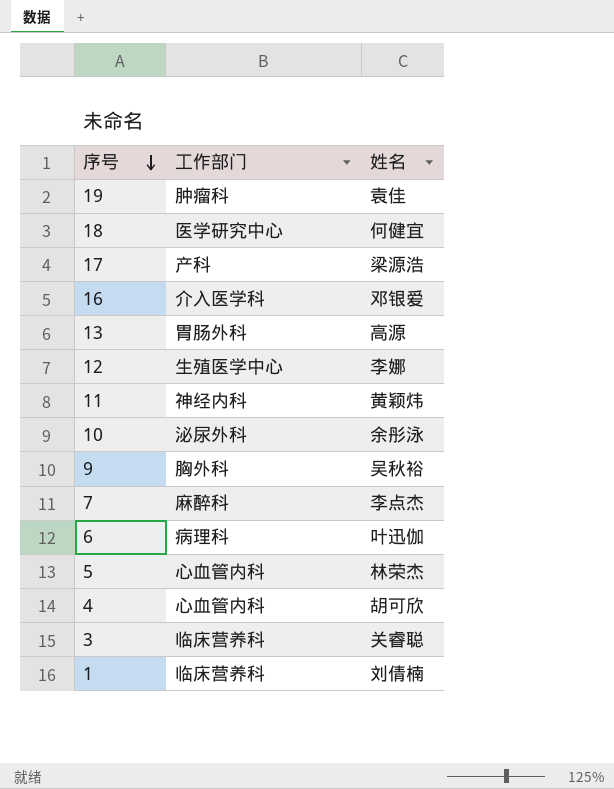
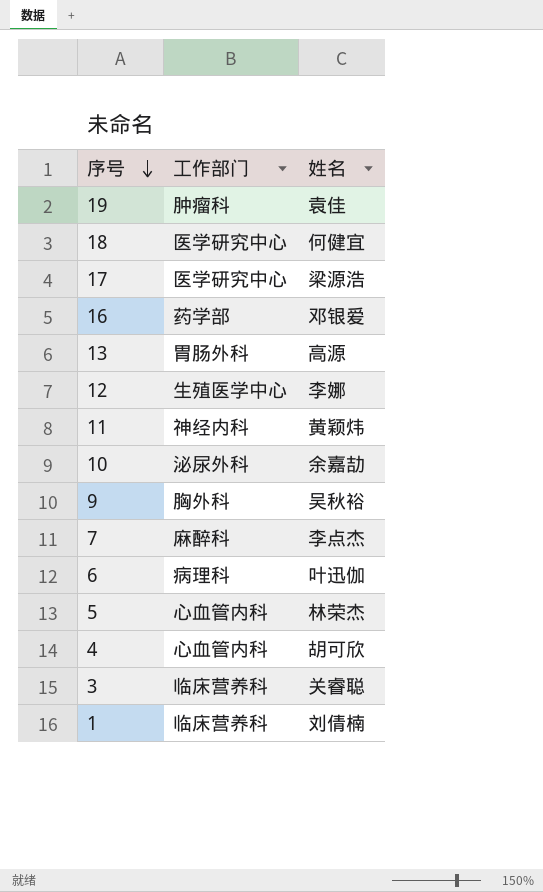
17 | 工作部门: 产科 -> 医学研究中心
16 | 工作部门: 介入医学科 -> 药学部
10 | 姓名: 余彤泳 -> 余嘉劼

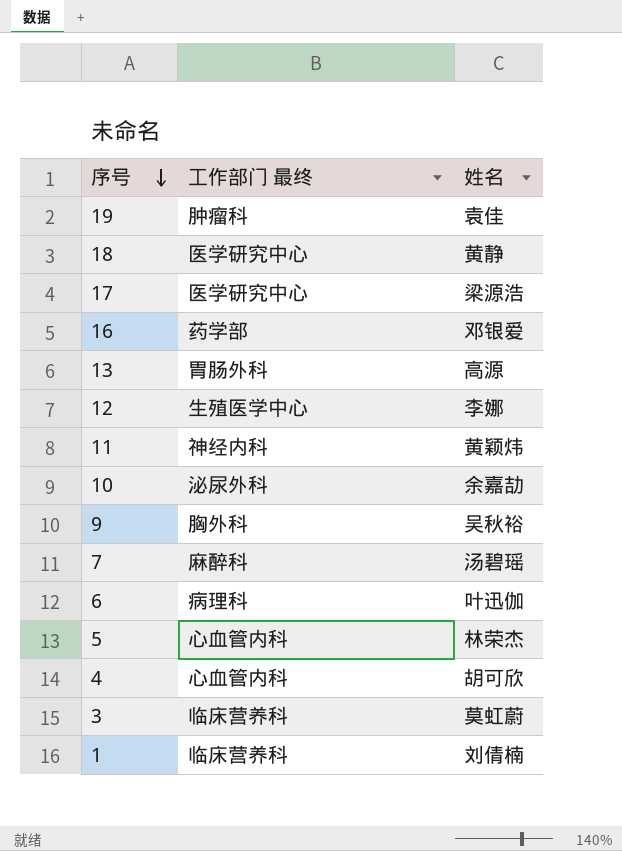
column name: 工作部门 -> 工作部门 最终
18 | 姓名: 何健宜 -> 黄静
7 | 姓名: 李点杰 -> 汤碧瑶
3 | 姓名: 关睿聪 -> 莫虹蔚

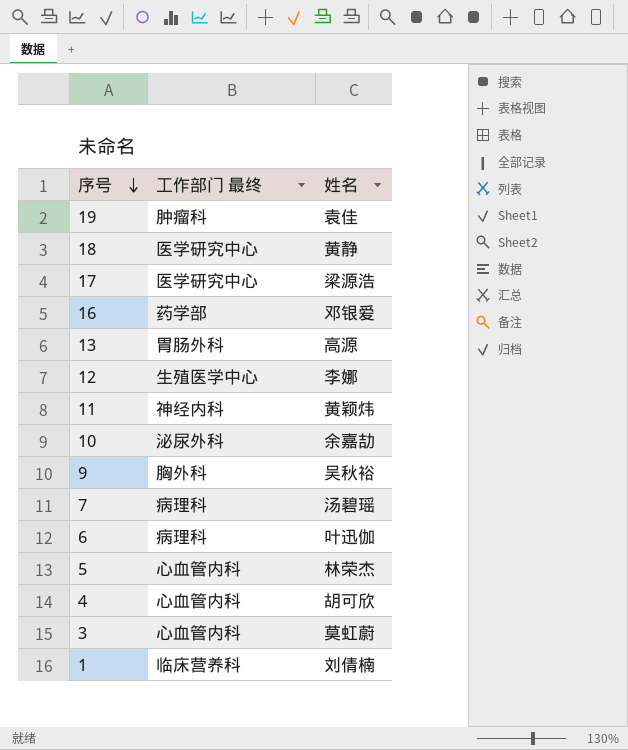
7 | 工作部门 最终: 麻醉科 -> 病理科
3 | 工作部门 最终: 临床营养科 -> 心血管内科

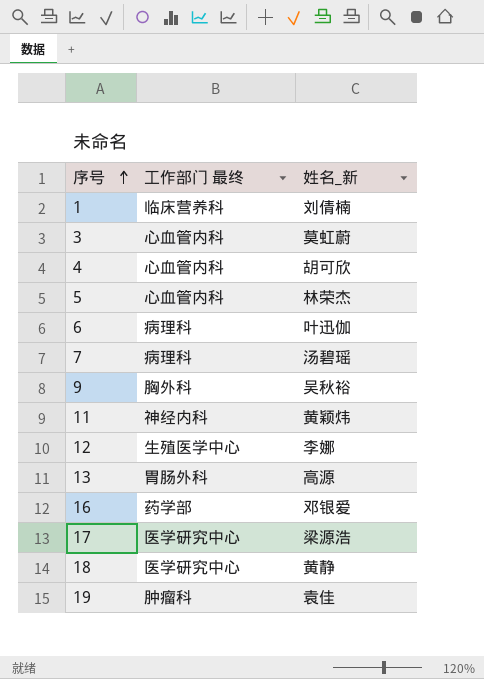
row order: 序号 descending -> 序号 ascending
column name: 姓名 -> 姓名_新
row 10: 泌尿外科 | 余嘉劼 -> none

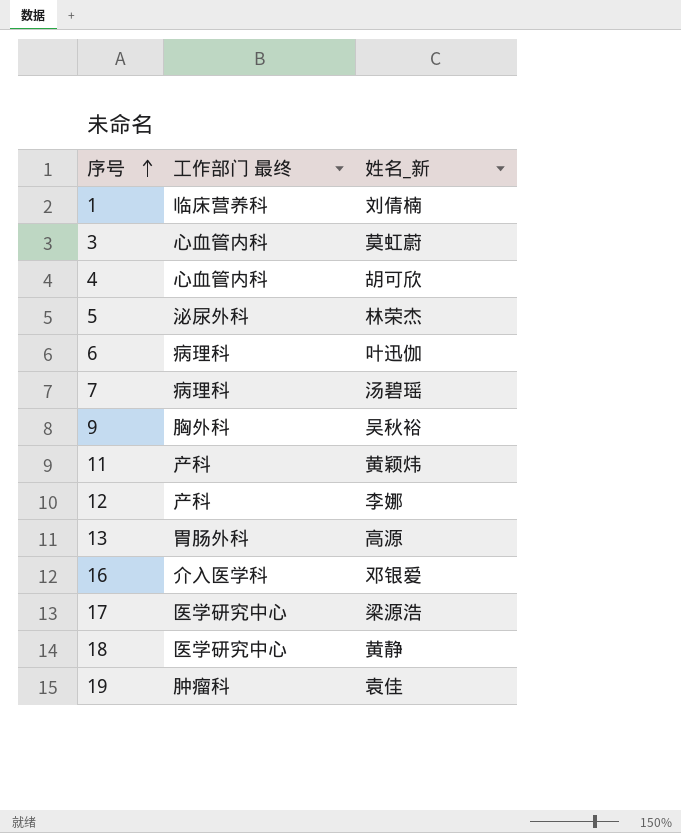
5 | 工作部门 最终: 心血管内科 -> 泌尿外科
11 | 工作部门 最终: 神经内科 -> 产科
12 | 工作部门 最终: 生殖医学中心 -> 产科
16 | 工作部门 最终: 药学部 -> 介入医学科

